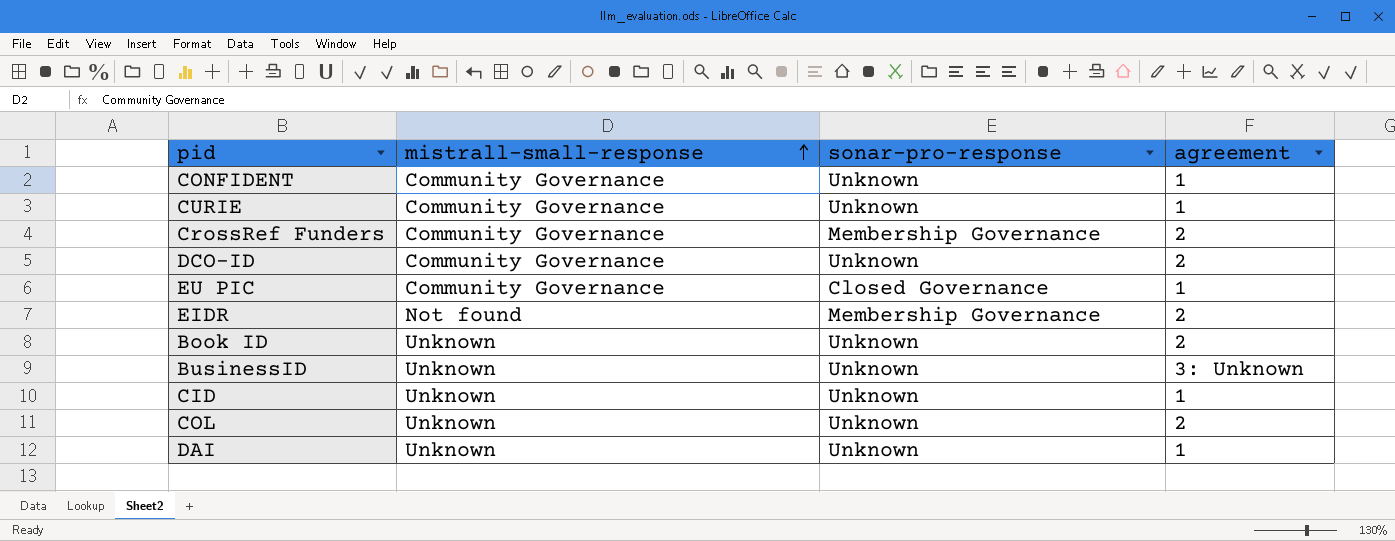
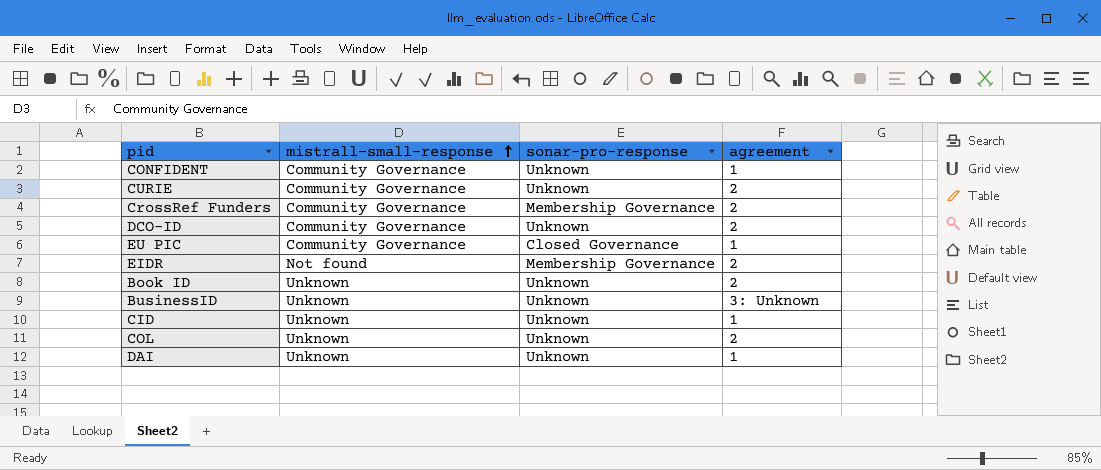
CURIE | agreement: 1 -> 2

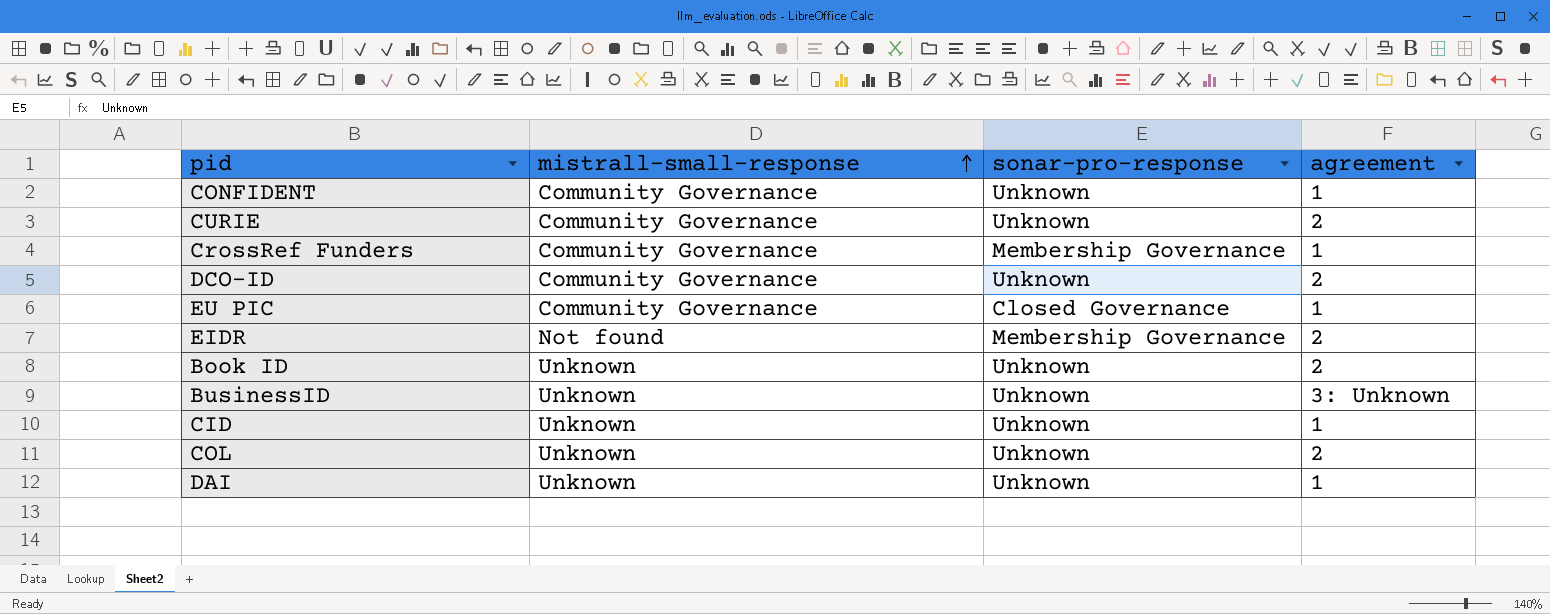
CrossRef Funders | agreement: 2 -> 1

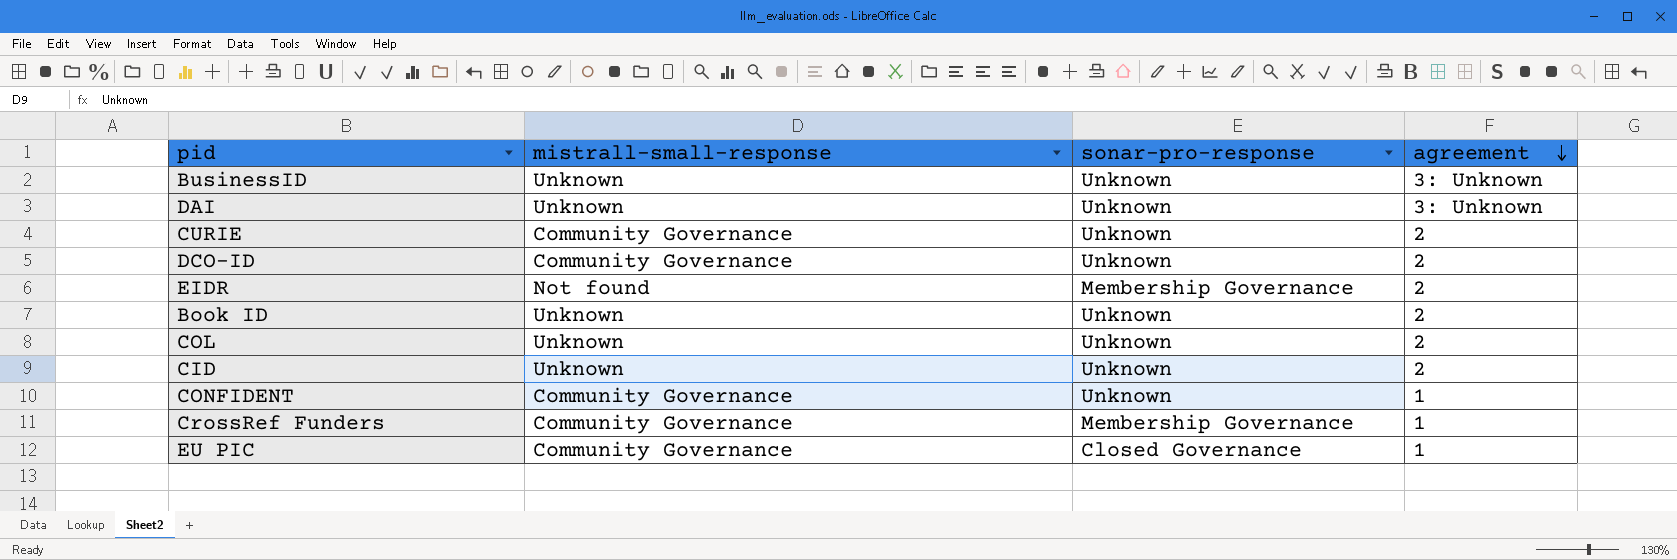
row order: mistrall-small-response ascending -> agreement descending
DAI | agreement: 1 -> 3: Unknown
CID | agreement: 1 -> 2

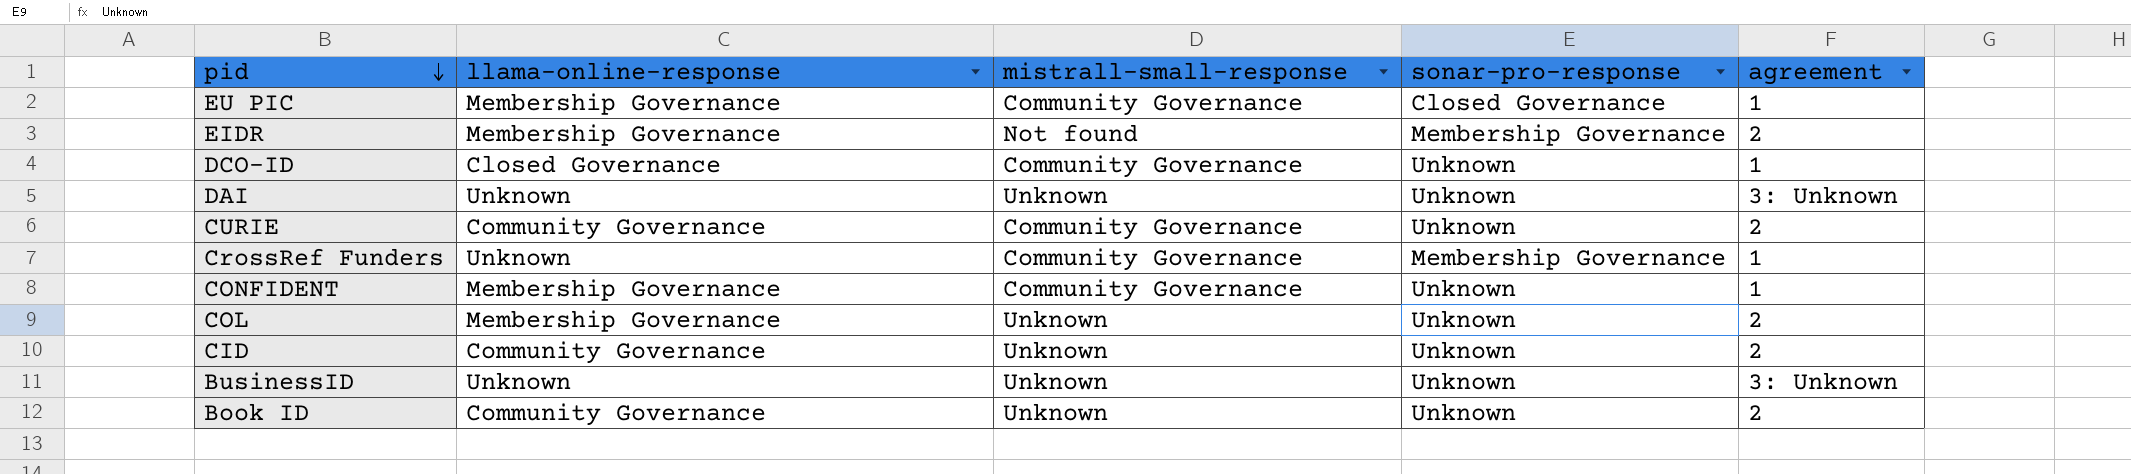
row order: agreement descending -> pid descending
column llama-online-response | position: none -> 2
DCO-ID | agreement: 2 -> 1

